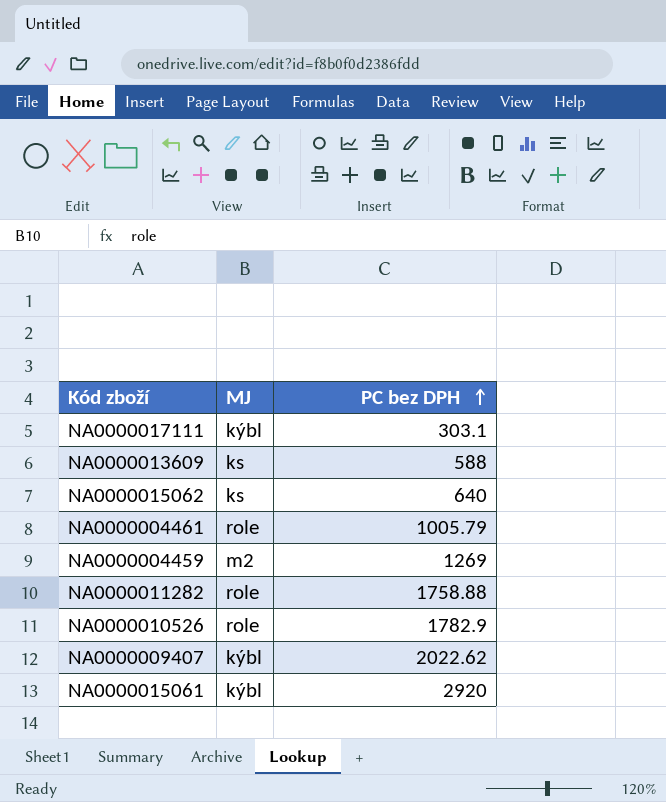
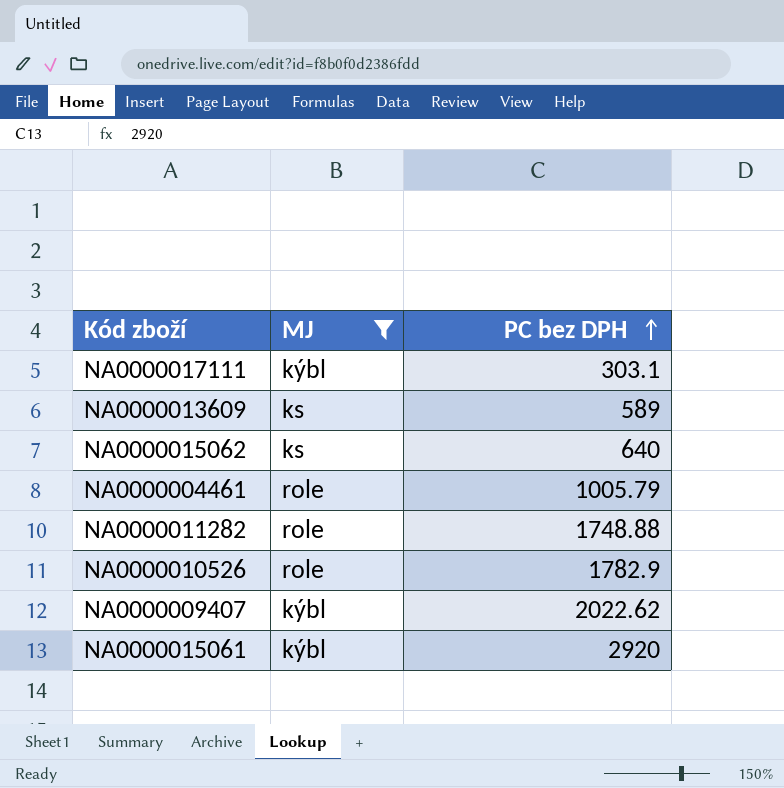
filter: none -> MJ != m2
NA0000013609 | PC bez DPH: 588 -> 589
NA0000011282 | PC bez DPH: 1758.88 -> 1748.88

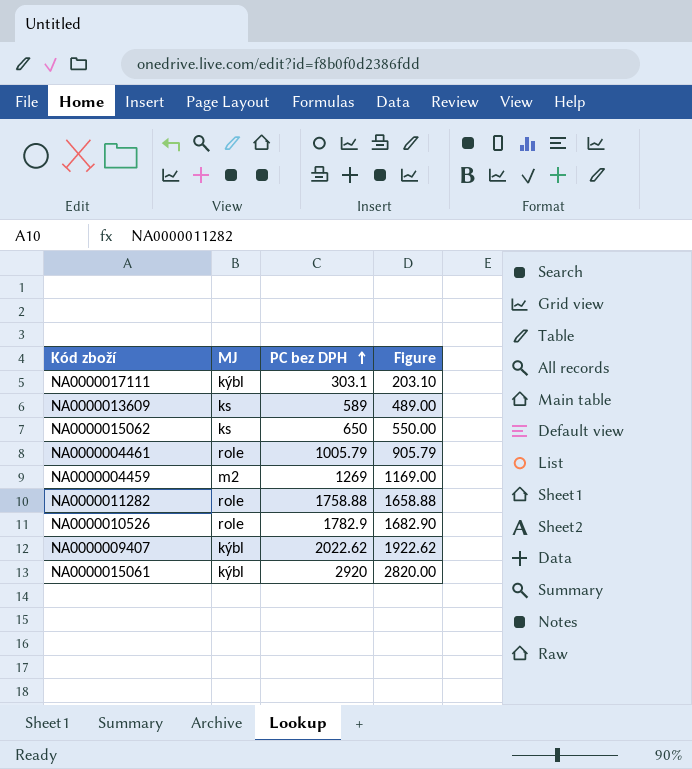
filter: MJ != m2 -> none
column Figure | formula: none -> [PC bez DPH] - 100
NA0000015062 | PC bez DPH: 640 -> 650
NA0000011282 | PC bez DPH: 1748.88 -> 1758.88

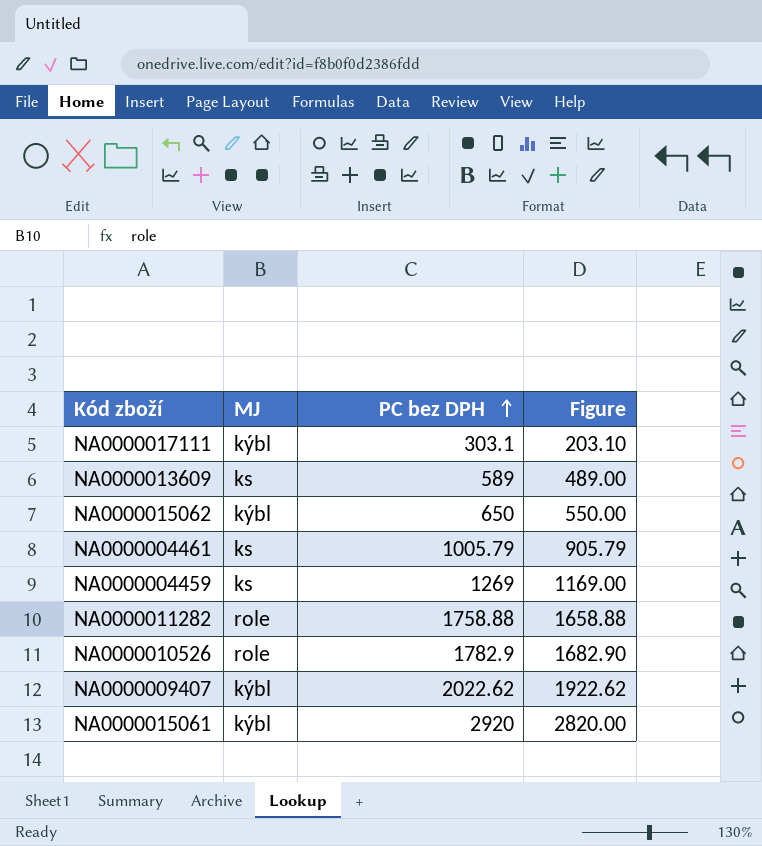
NA0000015062 | MJ: ks -> kýbl
NA0000004461 | MJ: role -> ks
NA0000004459 | MJ: m2 -> ks

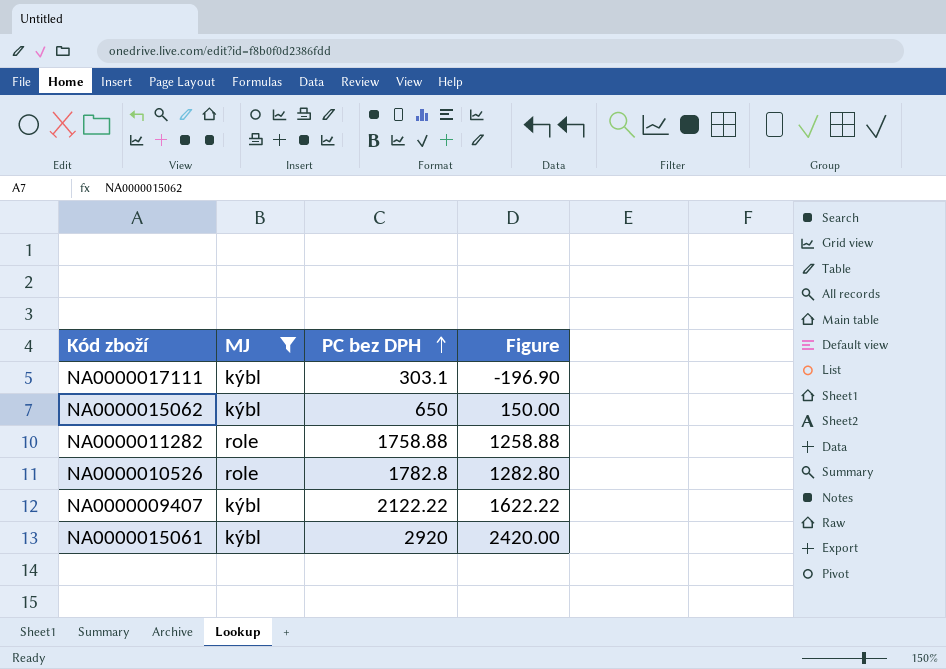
filter: none -> MJ != ks
column Figure | formula: [PC bez DPH] - 100 -> [PC bez DPH] - 500
NA0000010526 | PC bez DPH: 1782.9 -> 1782.8
NA0000009407 | PC bez DPH: 2022.62 -> 2122.22

